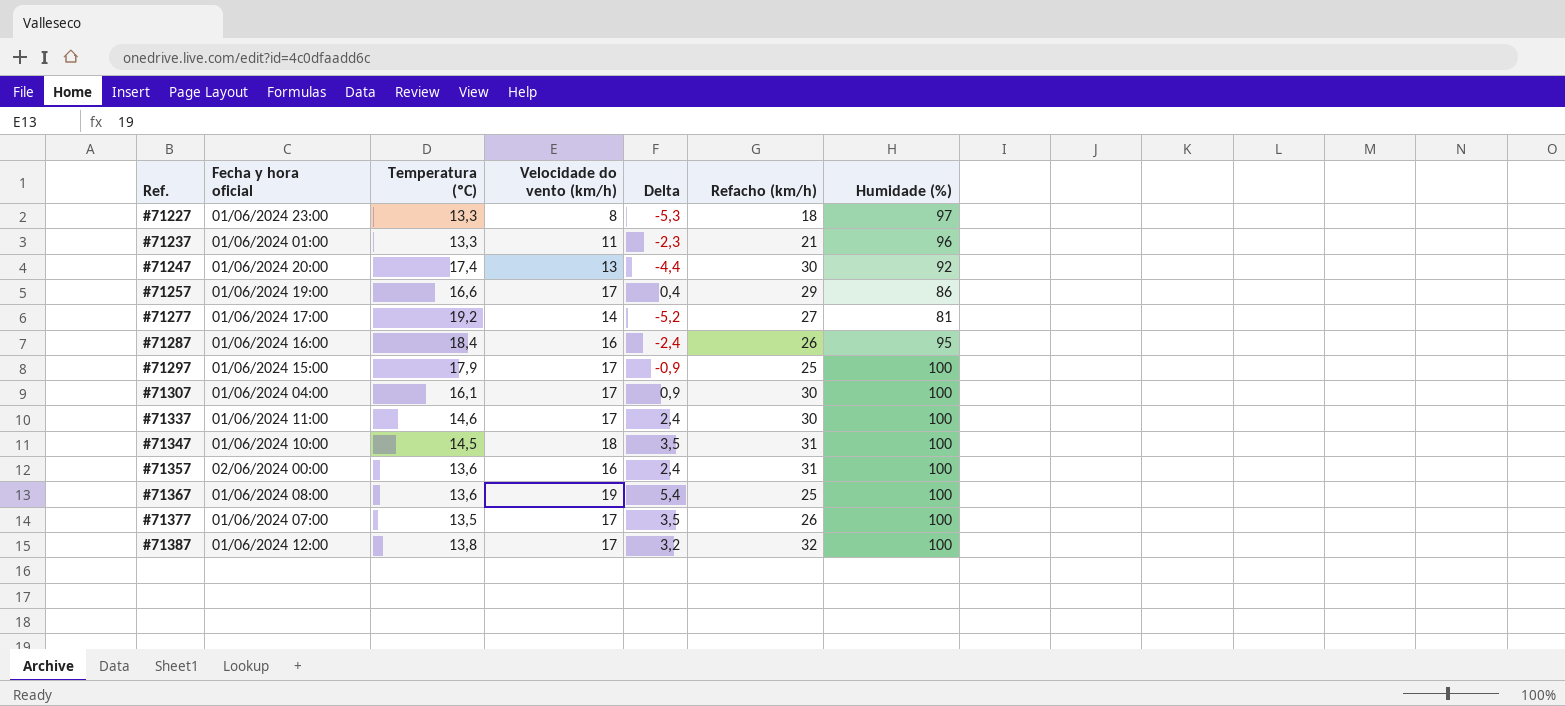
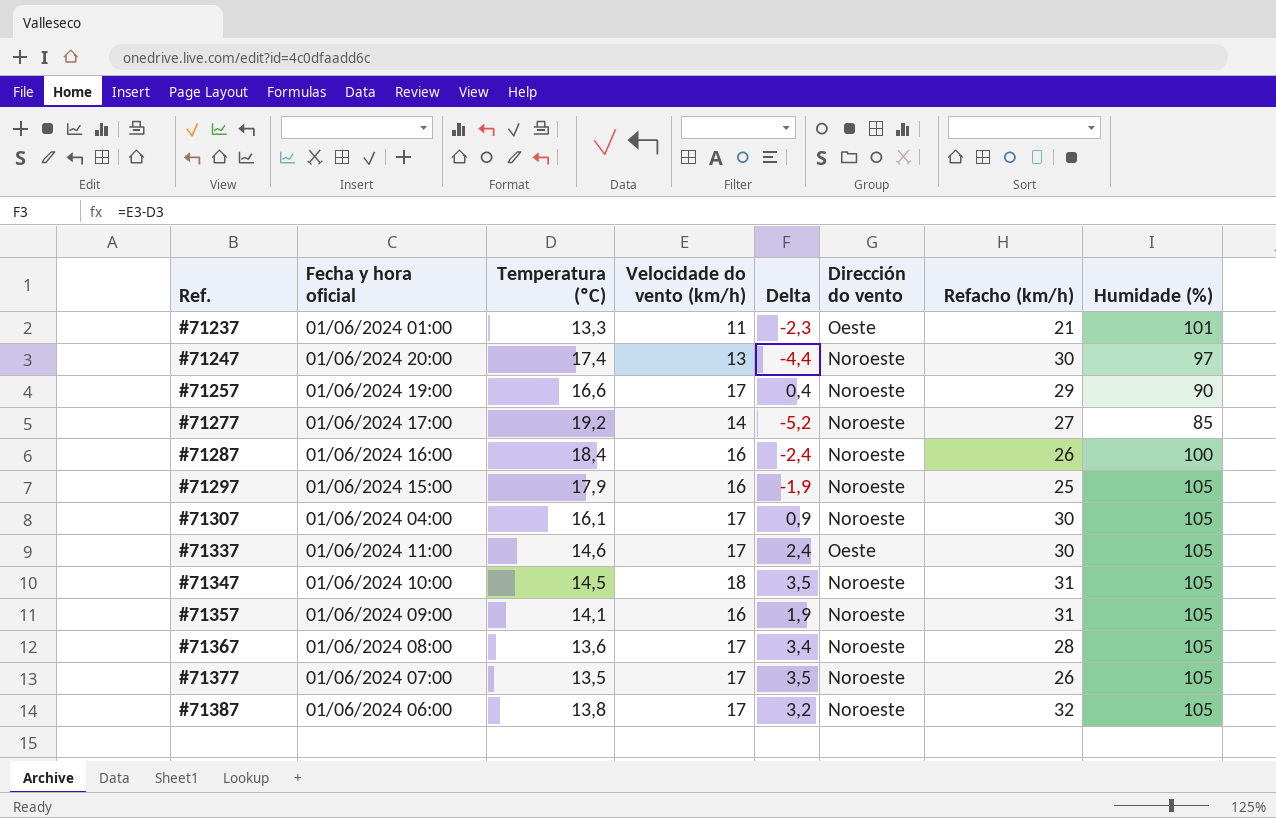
column Dirección do vento | position: none -> 6
row #71227: 01/06/2024 23:00 | 13,3 | 8 | -5,3 | 18 | 97 -> none
#71237 | Humidade (%): 96 -> 101
#71247 | Humidade (%): 92 -> 97
#71257 | Humidade (%): 86 -> 90
#71277 | Humidade (%): 81 -> 85
#71287 | Humidade (%): 95 -> 100
#71297 | Velocidade do vento (km/h): 17 -> 16
#71297 | Delta: -0,9 -> -1,9
#71297 | Humidade (%): 100 -> 105
#71307 | Humidade (%): 100 -> 105
#71337 | Humidade (%): 100 -> 105
#71347 | Humidade (%): 100 -> 105
#71357 | Fecha y hora oficial: 02/06/2024 00:00 -> 01/06/2024 09:00
#71357 | Temperatura (ºC): 13,6 -> 14,1
#71357 | Delta: 2,4 -> 1,9
#71357 | Humidade (%): 100 -> 105
#71367 | Velocidade do vento (km/h): 19 -> 17
#71367 | Delta: 5,4 -> 3,4
#71367 | Refacho (km/h): 25 -> 28
#71367 | Humidade (%): 100 -> 105
#71377 | Humidade (%): 100 -> 105
#71387 | Fecha y hora oficial: 01/06/2024 12:00 -> 01/06/2024 06:00
#71387 | Humidade (%): 100 -> 105

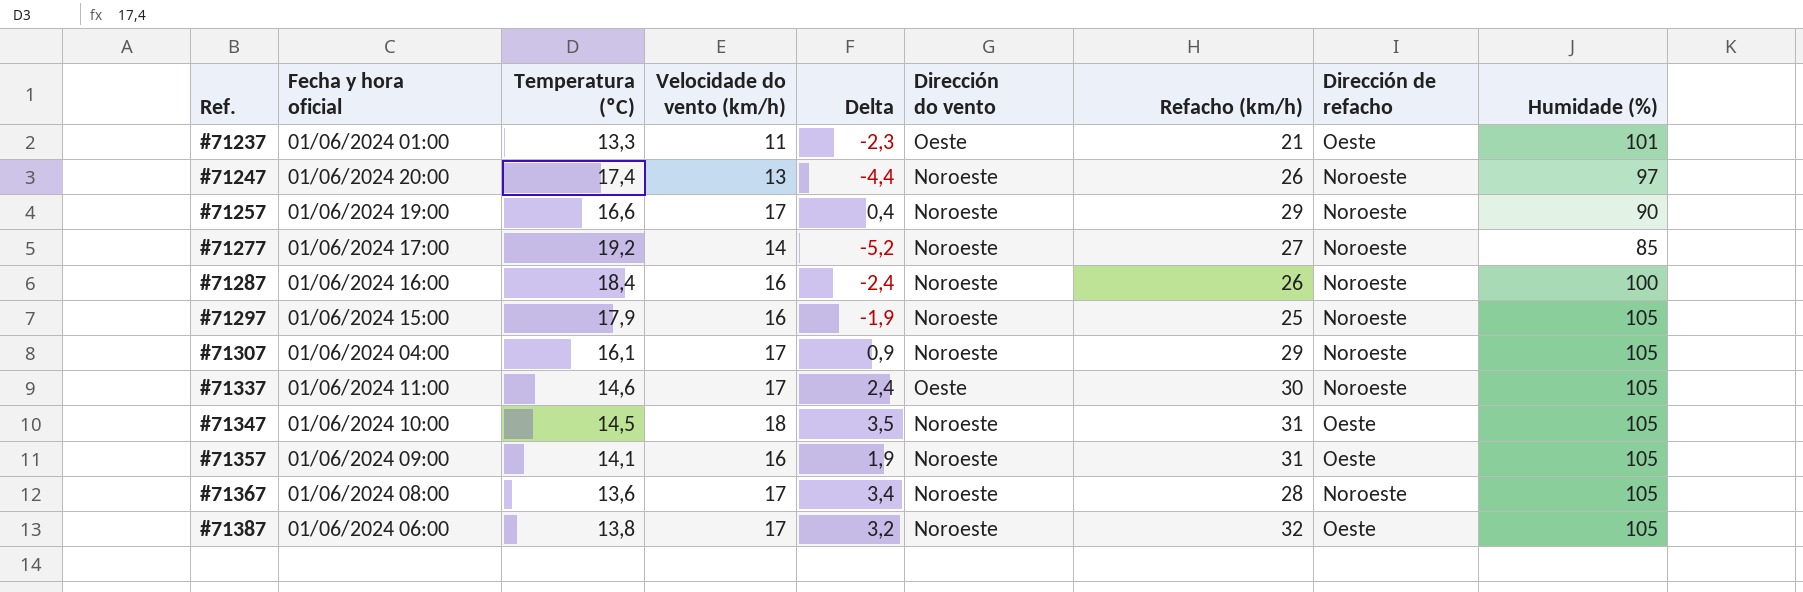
column Dirección de refacho | position: none -> 8
row #71377: 01/06/2024 07:00 | 13,5 | 17 | 3,5 | Noroeste | 26 | 105 -> none
#71247 | Refacho (km/h): 30 -> 26
#71307 | Refacho (km/h): 30 -> 29

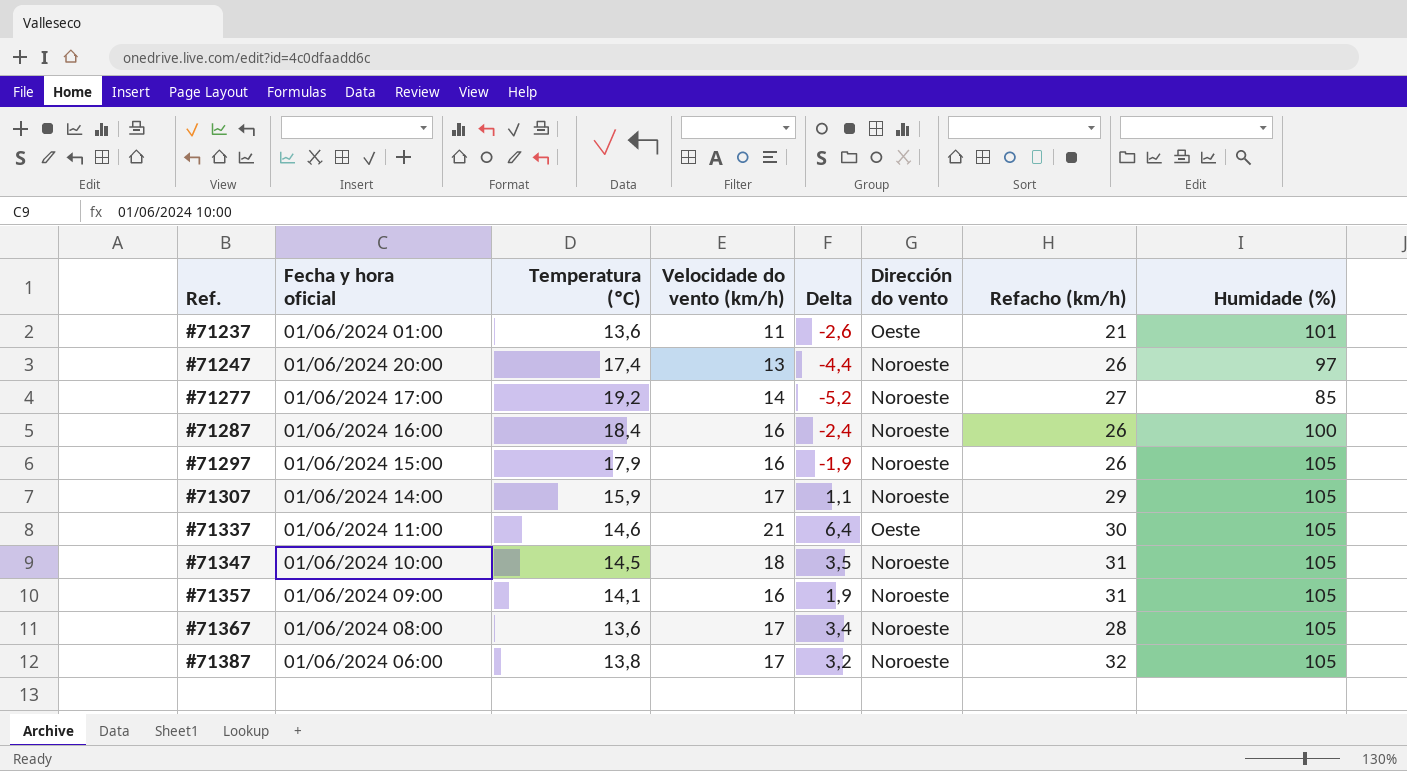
column Dirección de refacho | position: 8 -> none
row #71257: 01/06/2024 19:00 | 16,6 | 17 | 0,4 | Noroeste | 29 | Noroeste | 90 -> none
#71237 | Temperatura (ºC): 13,3 -> 13,6
#71237 | Delta: -2,3 -> -2,6
#71297 | Refacho (km/h): 25 -> 26
#71307 | Fecha y hora oficial: 01/06/2024 04:00 -> 01/06/2024 14:00
#71307 | Temperatura (ºC): 16,1 -> 15,9
#71307 | Delta: 0,9 -> 1,1
#71337 | Velocidade do vento (km/h): 17 -> 21
#71337 | Delta: 2,4 -> 6,4

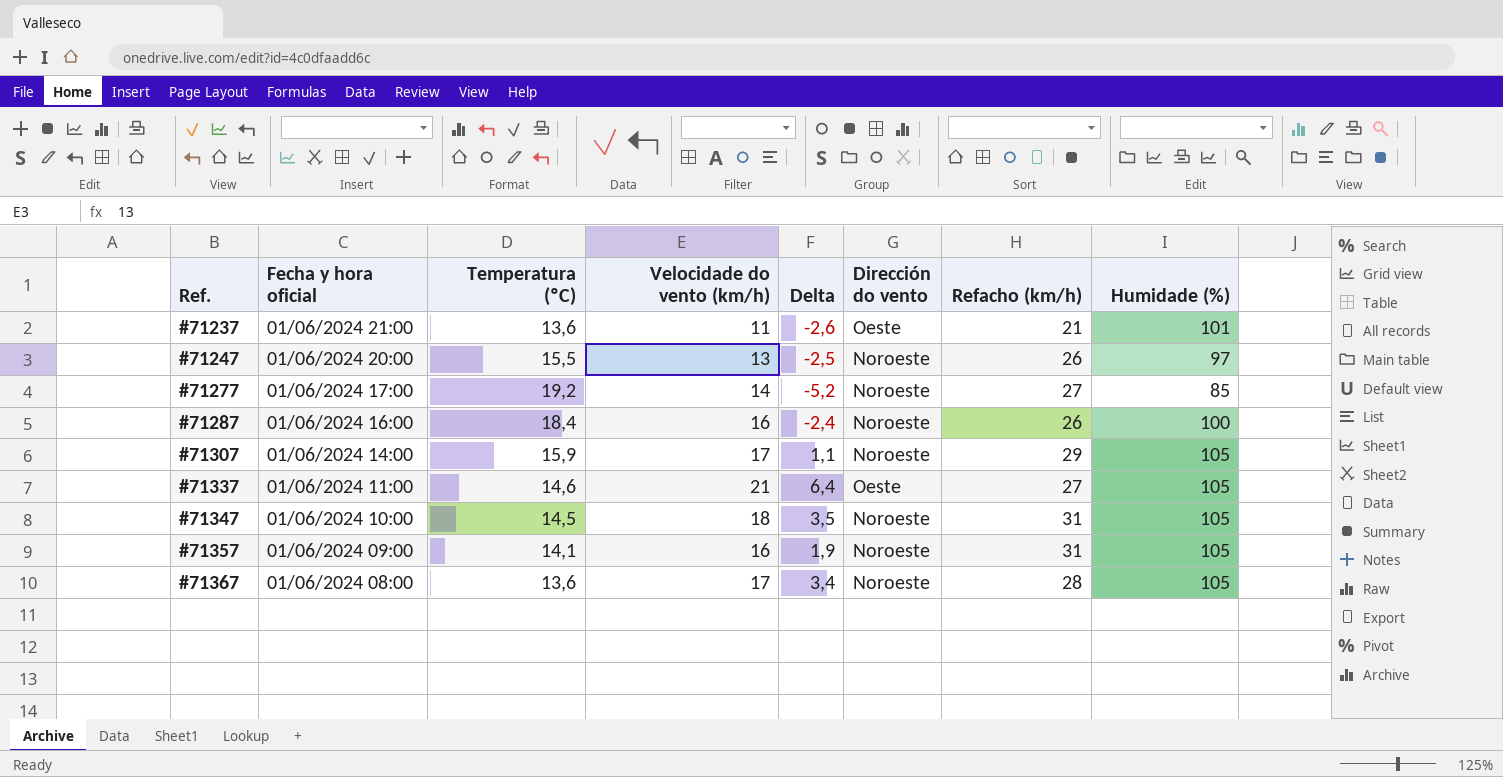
row #71297: 01/06/2024 15:00 | 17,9 | 16 | -1,9 | Noroeste | 26 | 105 -> none
row #71387: 01/06/2024 06:00 | 13,8 | 17 | 3,2 | Noroeste | 32 | 105 -> none
#71237 | Fecha y hora oficial: 01/06/2024 01:00 -> 01/06/2024 21:00
#71247 | Temperatura (ºC): 17,4 -> 15,5
#71247 | Delta: -4,4 -> -2,5
#71337 | Refacho (km/h): 30 -> 27

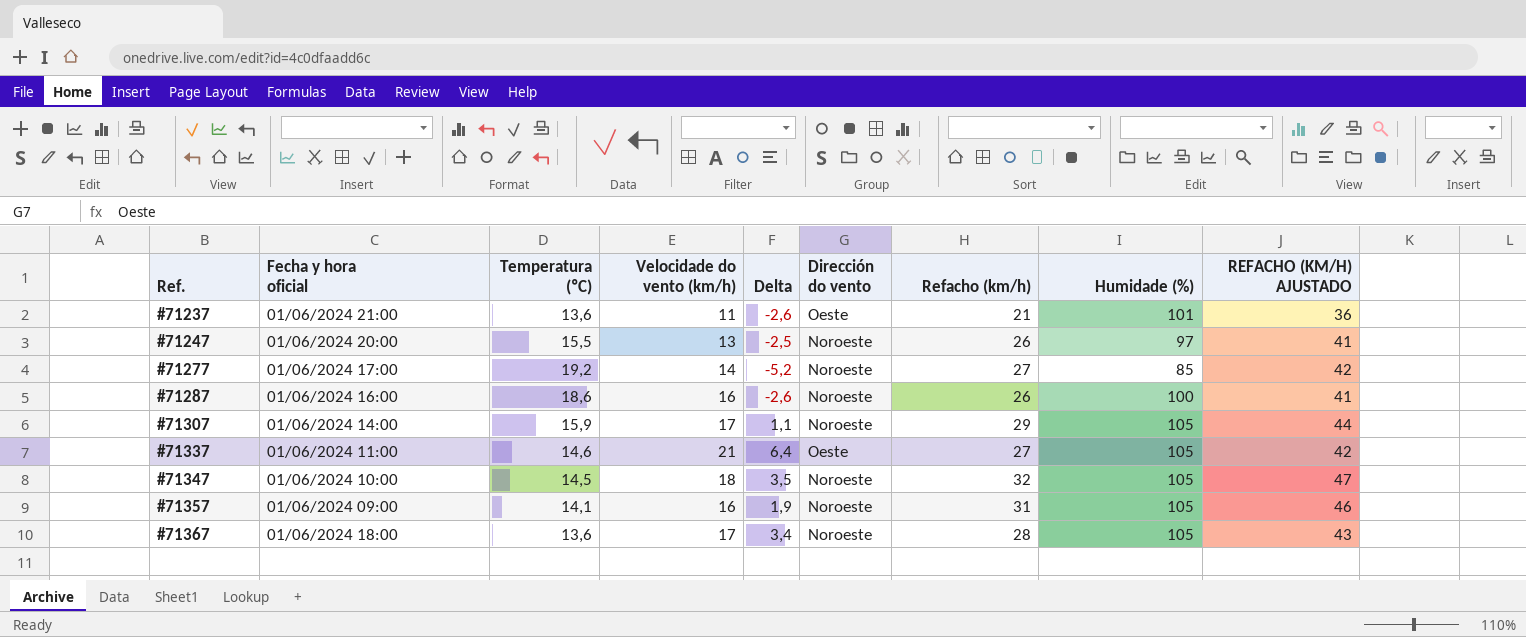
column REFACHO (KM/H) AJUSTADO | formula: none -> [Refacho (km/h)] + 15
#71287 | Temperatura (ºC): 18,4 -> 18,6
#71287 | Delta: -2,4 -> -2,6
#71347 | Refacho (km/h): 31 -> 32
#71367 | Fecha y hora oficial: 01/06/2024 08:00 -> 01/06/2024 18:00

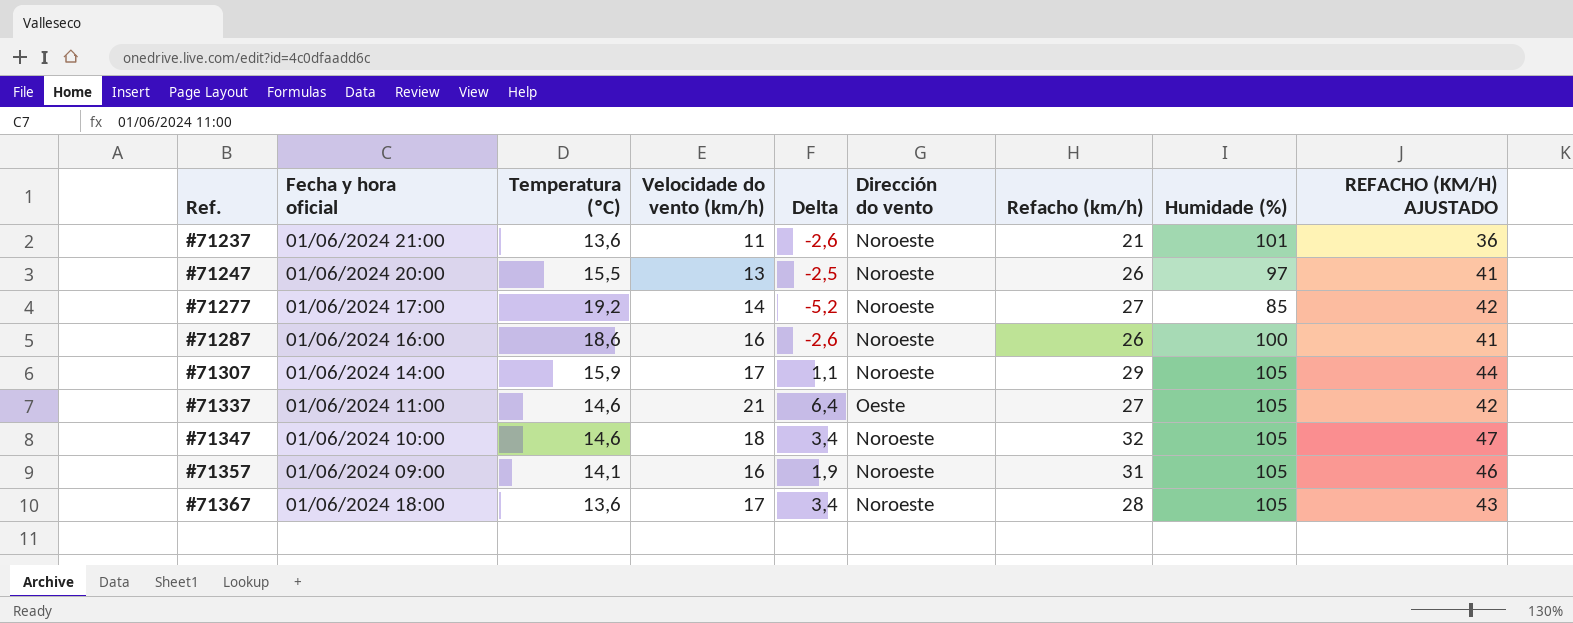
#71237 | Dirección do vento: Oeste -> Noroeste
#71347 | Temperatura (ºC): 14,5 -> 14,6
#71347 | Delta: 3,5 -> 3,4

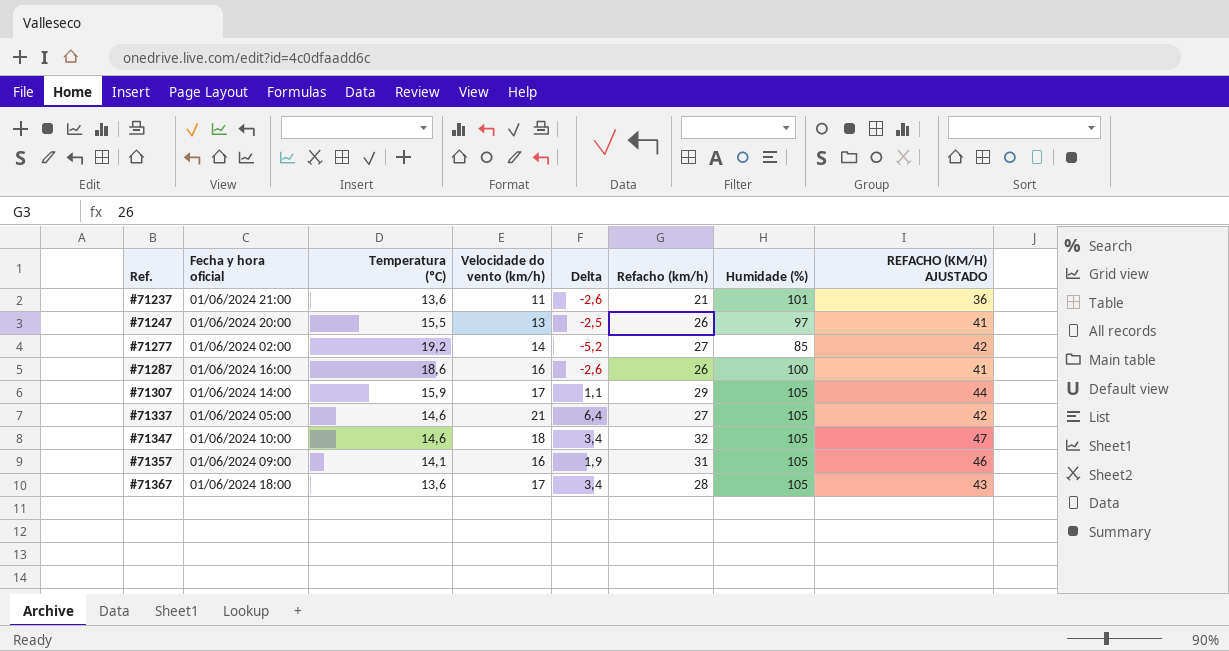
column Dirección do vento | position: 6 -> none
#71277 | Fecha y hora oficial: 01/06/2024 17:00 -> 01/06/2024 02:00
#71337 | Fecha y hora oficial: 01/06/2024 11:00 -> 01/06/2024 05:00

